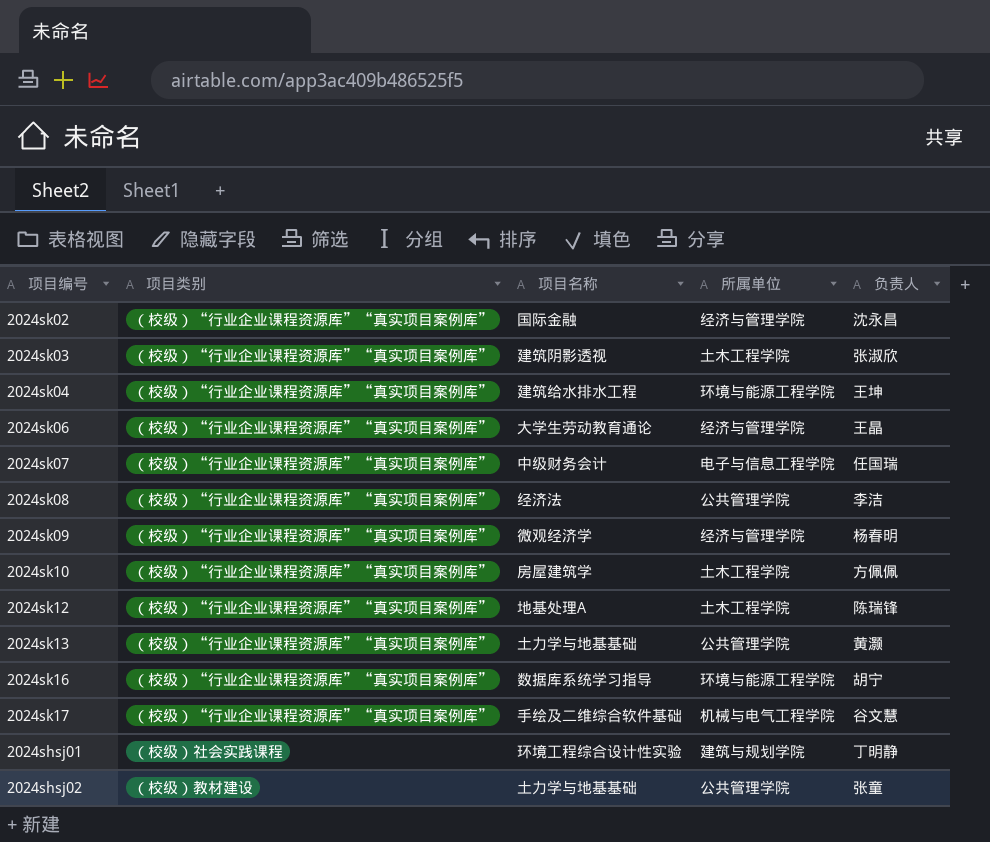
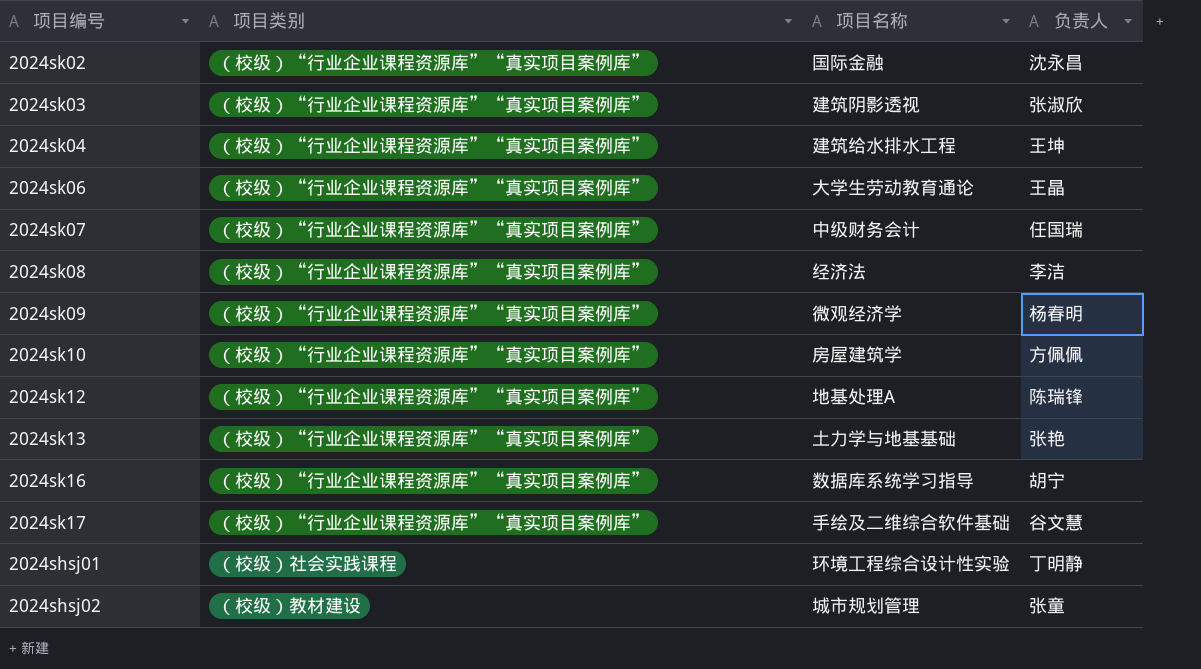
column 所属单位 | position: 4 -> none
2024sk13 | 负责人: 黄灏 -> 张艳
2024shsj02 | 项目名称: 土力学与地基基础 -> 城市规划管理

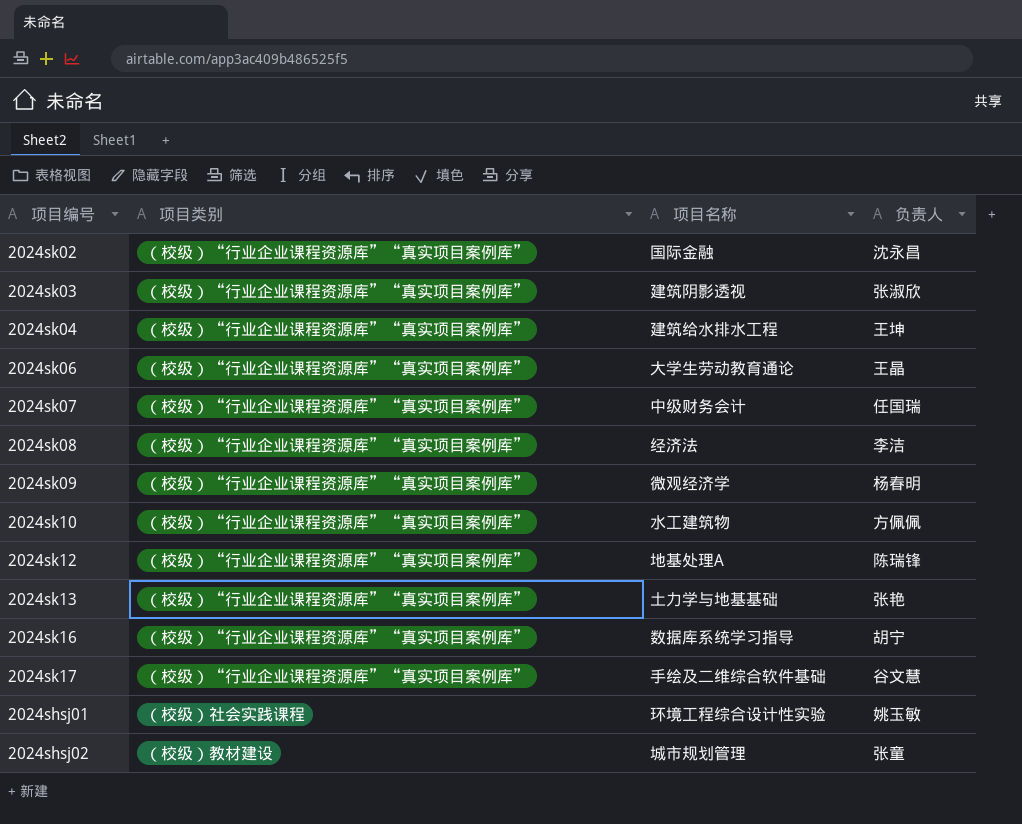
2024sk10 | 项目名称: 房屋建筑学 -> 水工建筑物
2024shsj01 | 负责人: 丁明静 -> 姚玉敏

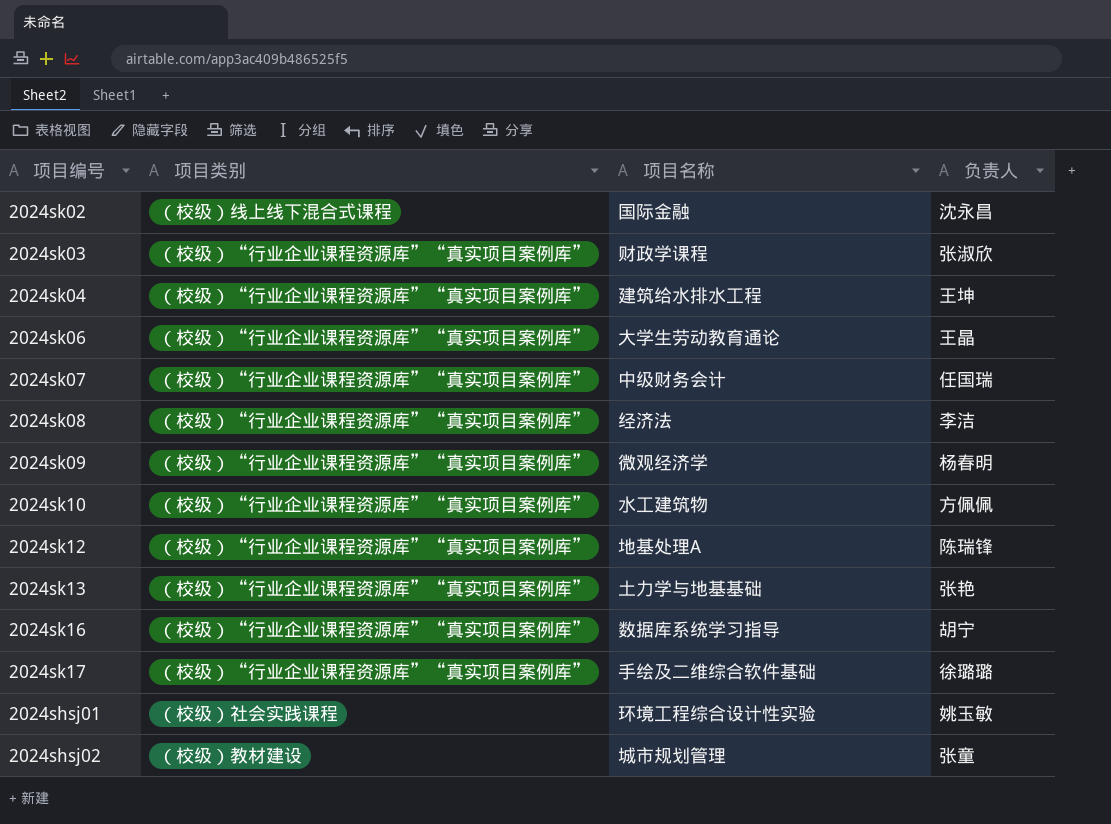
2024sk02 | 项目类别: （校级）“行业企业课程资源库”“真实项目案例库” -> （校级）线上线下混合式课程
2024sk03 | 项目名称: 建筑阴影透视 -> 财政学课程
2024sk17 | 负责人: 谷文慧 -> 徐璐璐

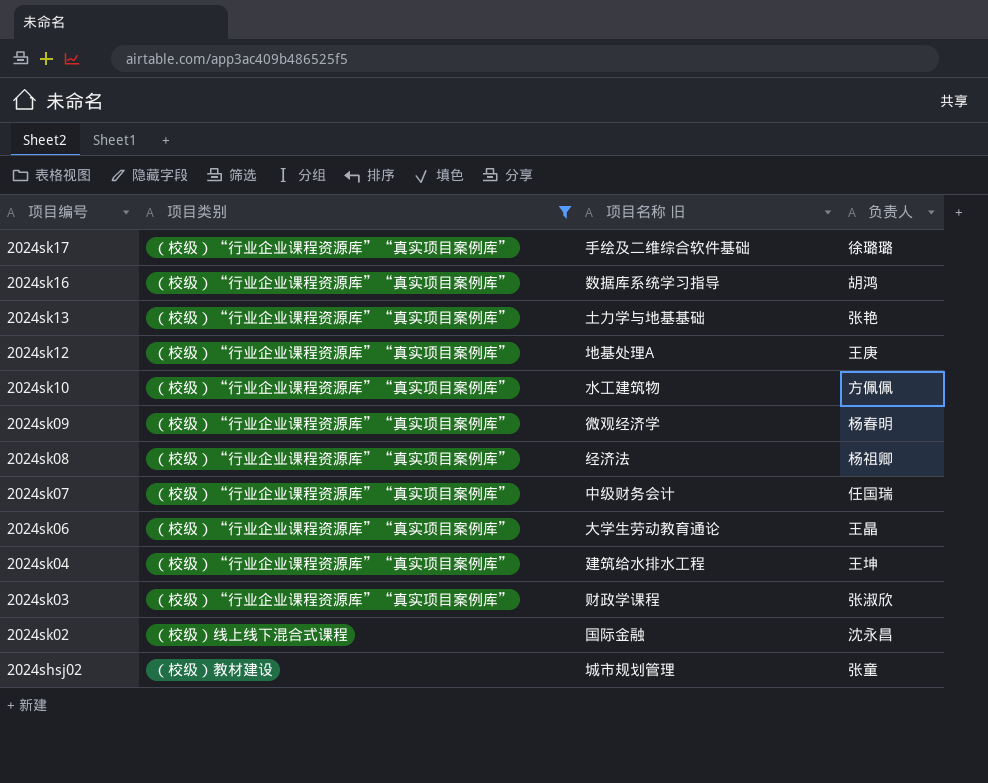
filter: none -> 项目类别 != （校级）社会实践课程
row order: none -> 项目编号 descending
column name: 项目名称 -> 项目名称 旧
2024sk16 | 负责人: 胡宁 -> 胡鸿
2024sk12 | 负责人: 陈瑞锋 -> 王庚
2024sk08 | 负责人: 李洁 -> 杨祖卿

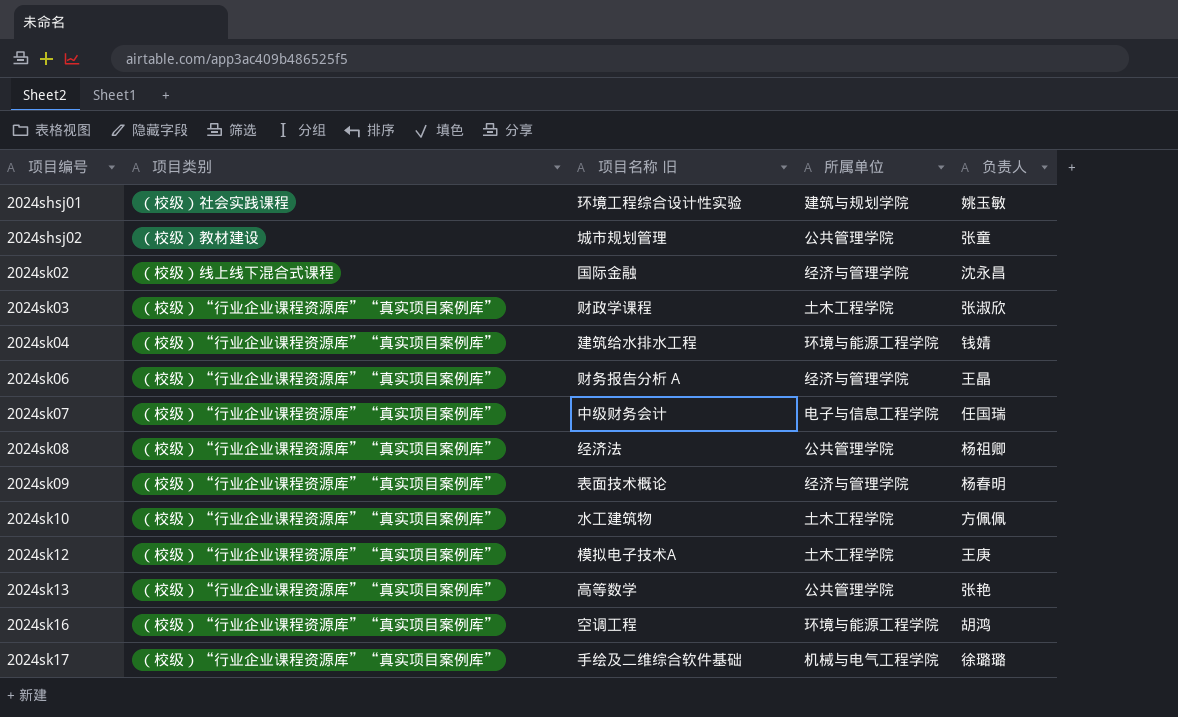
filter: 项目类别 != （校级）社会实践课程 -> none
row order: 项目编号 descending -> 项目编号 ascending
column 所属单位 | position: none -> 4
2024sk04 | 负责人: 王坤 -> 钱婧
2024sk06 | 项目名称 旧: 大学生劳动教育通论 -> 财务报告分析 A
2024sk09 | 项目名称 旧: 微观经济学 -> 表面技术概论
2024sk12 | 项目名称 旧: 地基处理A -> 模拟电子技术A
2024sk13 | 项目名称 旧: 土力学与地基基础 -> 高等数学
2024sk16 | 项目名称 旧: 数据库系统学习指导 -> 空调工程

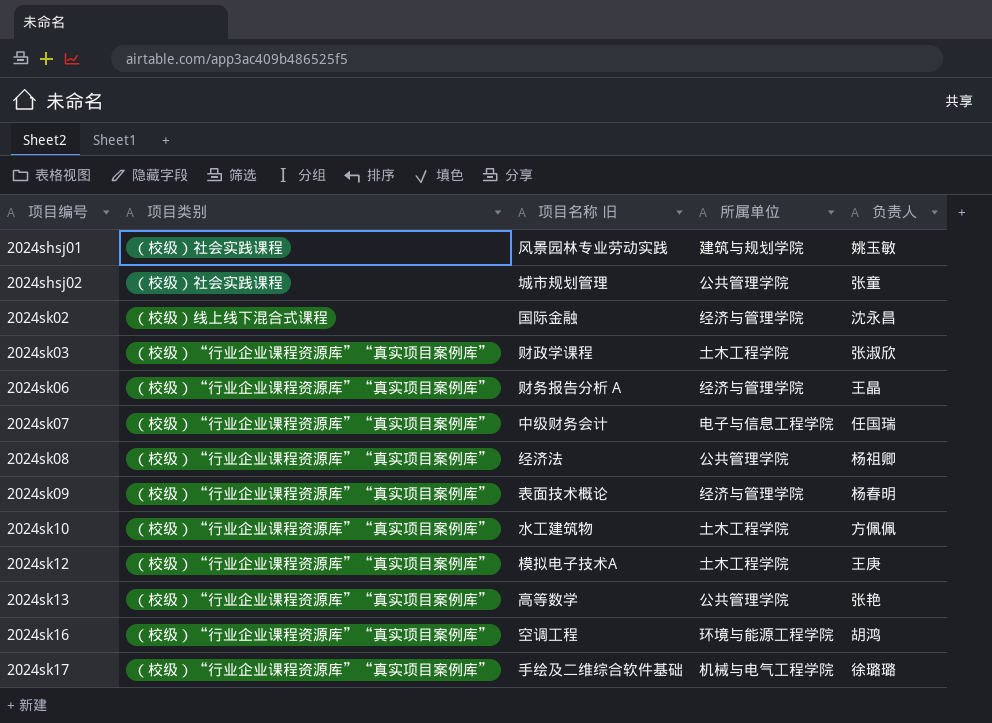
row 2024sk04: （校级）“行业企业课程资源库”“真实项目案例库” | 建筑给水排水工程 | 环境与能源工程学院 | 钱婧 -> none
2024shsj01 | 项目名称 旧: 环境工程综合设计性实验 -> 风景园林专业劳动实践
2024shsj02 | 项目类别: （校级）教材建设 -> （校级）社会实践课程

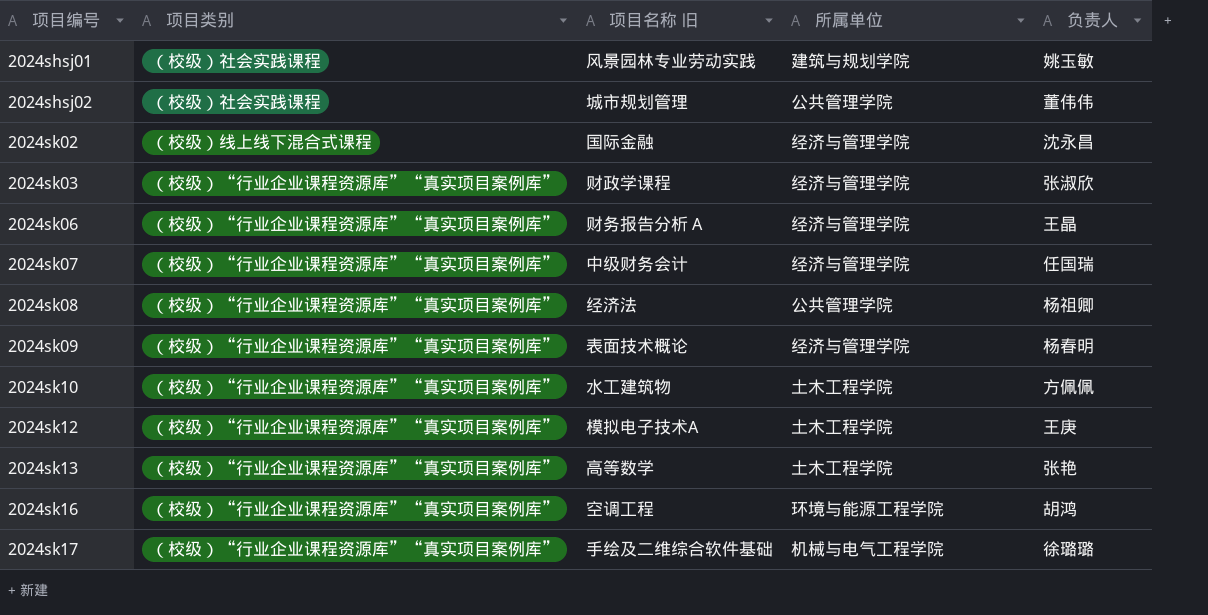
2024shsj02 | 负责人: 张童 -> 董伟伟
2024sk03 | 所属单位: 土木工程学院 -> 经济与管理学院
2024sk07 | 所属单位: 电子与信息工程学院 -> 经济与管理学院
2024sk13 | 所属单位: 公共管理学院 -> 土木工程学院

